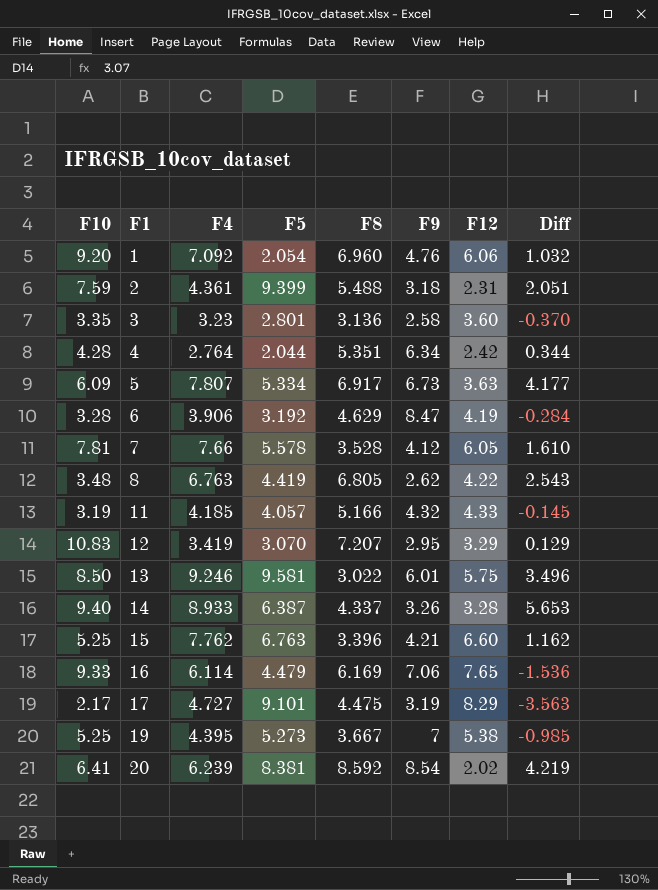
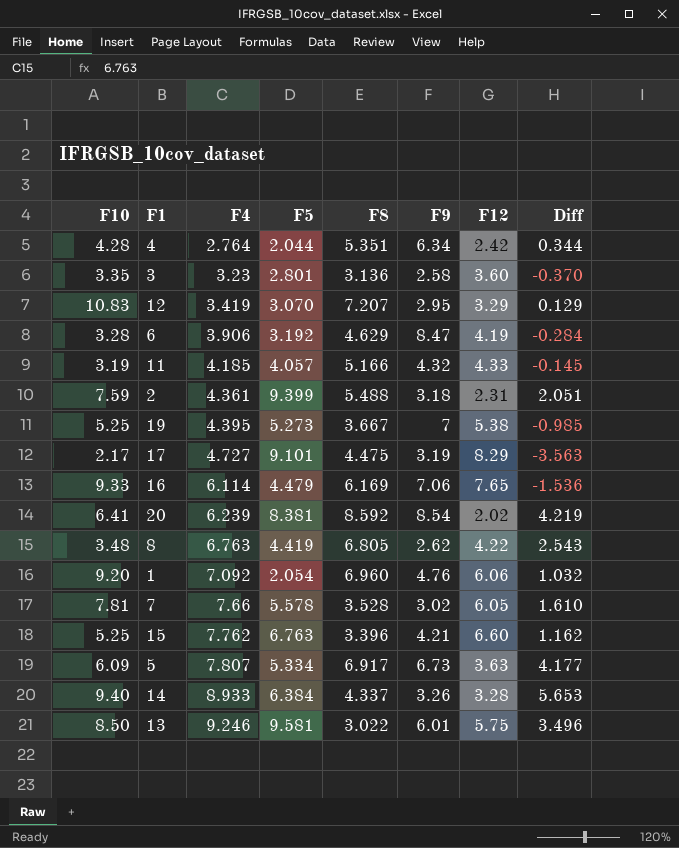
row order: F1 ascending -> F4 ascending
7 | F9: 4.12 -> 3.02
14 | F5: 6.387 -> 6.384

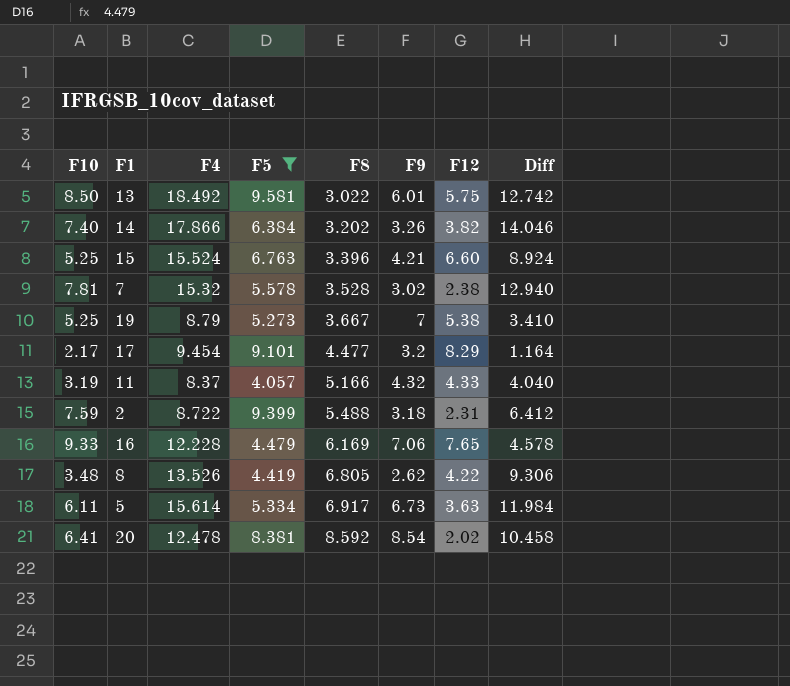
filter: none -> F5 >= 4.057
row order: F4 ascending -> F8 ascending
13 | F4: 9.246 -> 18.492
13 | Diff: 3.496 -> 12.742
14 | F10: 9.40 -> 7.40
14 | F4: 8.933 -> 17.866
14 | F8: 4.337 -> 3.202
14 | F12: 3.28 -> 3.82
14 | Diff: 5.653 -> 14.046
15 | F4: 7.762 -> 15.524
15 | Diff: 1.162 -> 8.924
7 | F4: 7.66 -> 15.32
7 | F12: 6.05 -> 2.38
7 | Diff: 1.610 -> 12.940
19 | F4: 4.395 -> 8.79
19 | Diff: -0.985 -> 3.410
17 | F4: 4.727 -> 9.454
17 | F8: 4.475 -> 4.477
17 | F9: 3.19 -> 3.2
17 | Diff: -3.563 -> 1.164
11 | F4: 4.185 -> 8.37
11 | Diff: -0.145 -> 4.040
2 | F4: 4.361 -> 8.722
2 | Diff: 2.051 -> 6.412
16 | F4: 6.114 -> 12.228
16 | Diff: -1.536 -> 4.578
8 | F4: 6.763 -> 13.526
8 | Diff: 2.543 -> 9.306
5 | F10: 6.09 -> 6.11
5 | F4: 7.807 -> 15.614
5 | Diff: 4.177 -> 11.984
20 | F4: 6.239 -> 12.478
20 | Diff: 4.219 -> 10.458

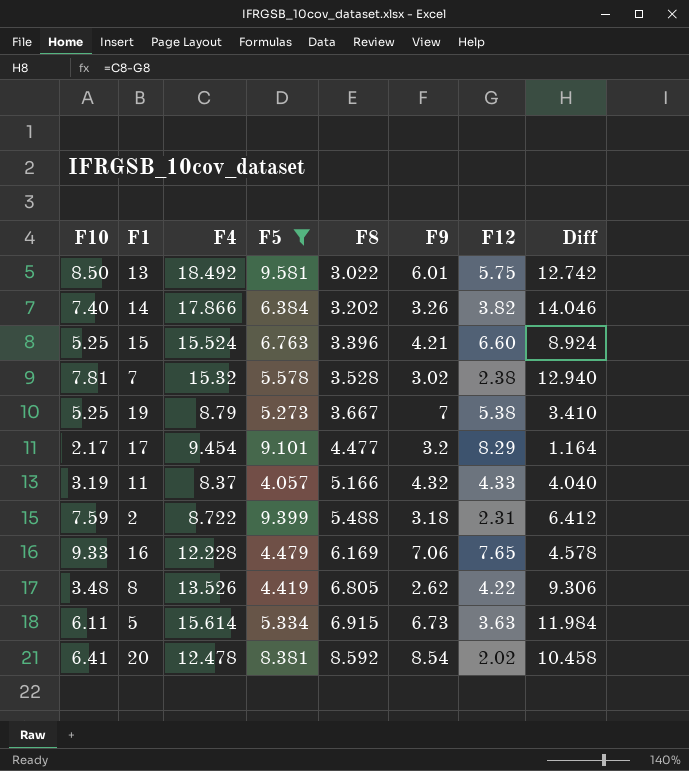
5 | F8: 6.917 -> 6.915

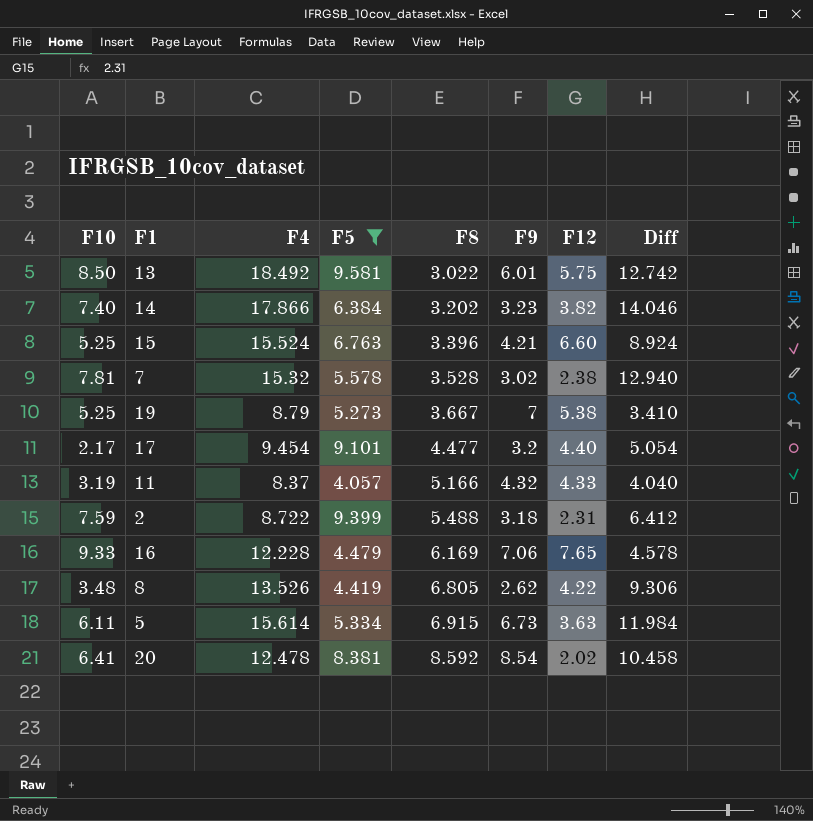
14 | F9: 3.26 -> 3.23
17 | F12: 8.29 -> 4.40
17 | Diff: 1.164 -> 5.054

